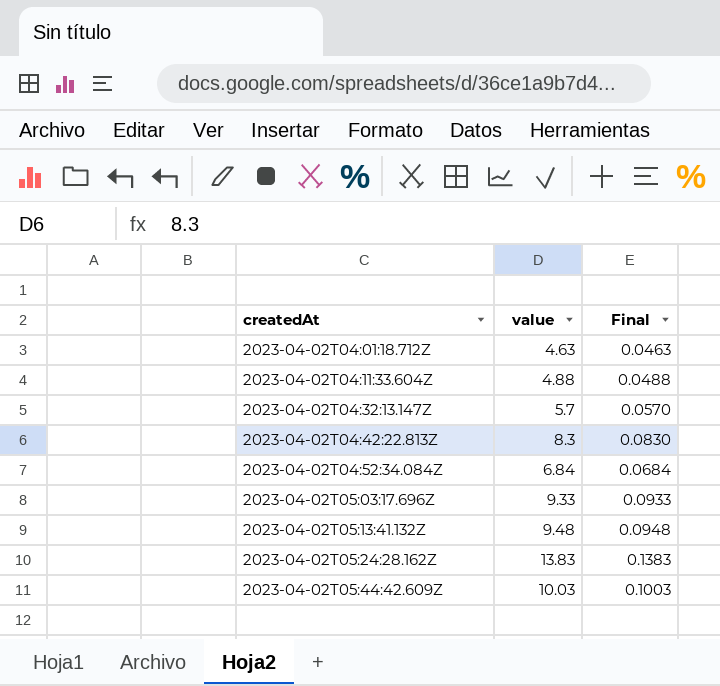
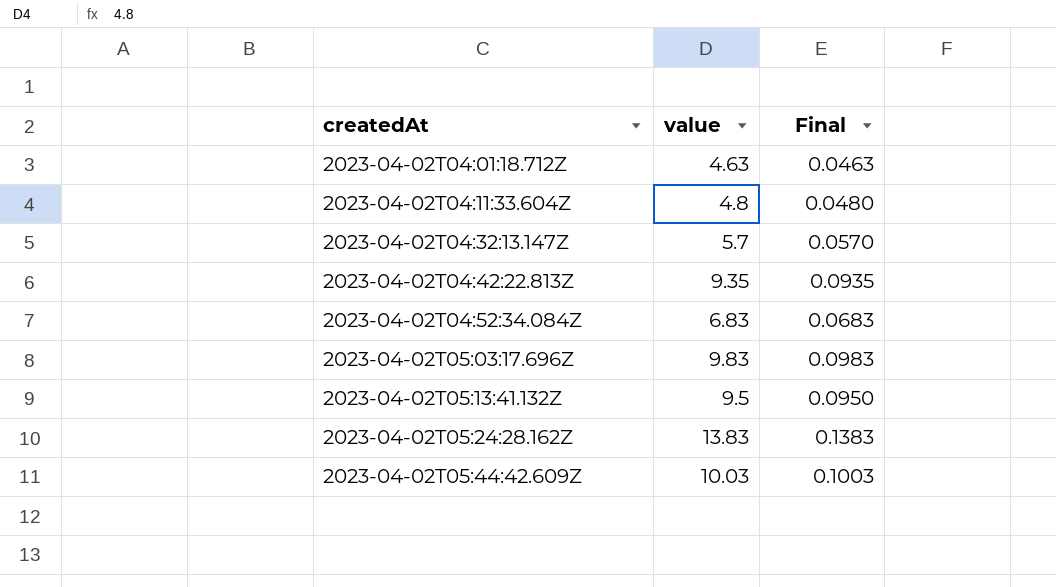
2023-04-02T04:11:33.604Z | value: 4.88 -> 4.8
2023-04-02T04:11:33.604Z | Final: 0.0488 -> 0.0480
2023-04-02T04:42:22.813Z | value: 8.3 -> 9.35
2023-04-02T04:42:22.813Z | Final: 0.0830 -> 0.0935
2023-04-02T04:52:34.084Z | value: 6.84 -> 6.83
2023-04-02T04:52:34.084Z | Final: 0.0684 -> 0.0683
2023-04-02T05:03:17.696Z | value: 9.33 -> 9.83
2023-04-02T05:03:17.696Z | Final: 0.0933 -> 0.0983
2023-04-02T05:13:41.132Z | value: 9.48 -> 9.5
2023-04-02T05:13:41.132Z | Final: 0.0948 -> 0.0950

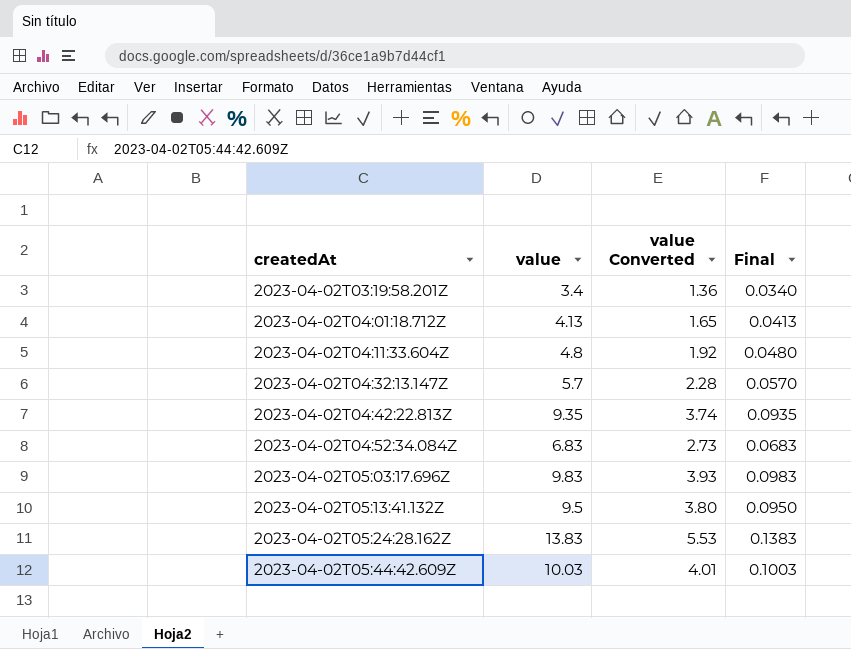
column value Converted | formula: none -> [value] * 0.4
row 2023-04-02T03:19:58.201Z: none -> 3.4 | 1.36 | 0.0340
2023-04-02T04:01:18.712Z | value: 4.63 -> 4.13
2023-04-02T04:01:18.712Z | Final: 0.0463 -> 0.0413

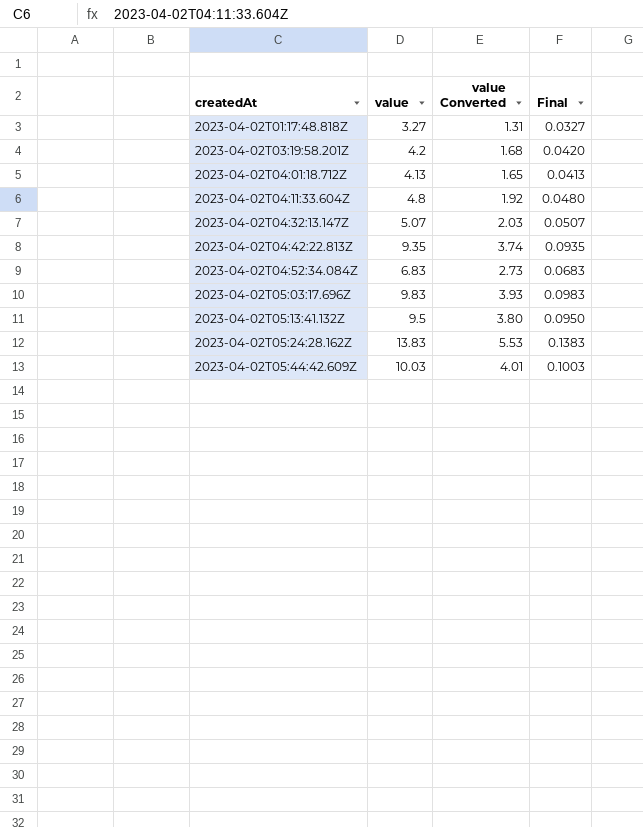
row 2023-04-02T01:17:48.818Z: none -> 3.27 | 1.31 | 0.0327
2023-04-02T03:19:58.201Z | value: 3.4 -> 4.2
2023-04-02T03:19:58.201Z | value Converted: 1.36 -> 1.68
2023-04-02T03:19:58.201Z | Final: 0.0340 -> 0.0420
2023-04-02T04:32:13.147Z | value: 5.7 -> 5.07
2023-04-02T04:32:13.147Z | value Converted: 2.28 -> 2.03
2023-04-02T04:32:13.147Z | Final: 0.0570 -> 0.0507

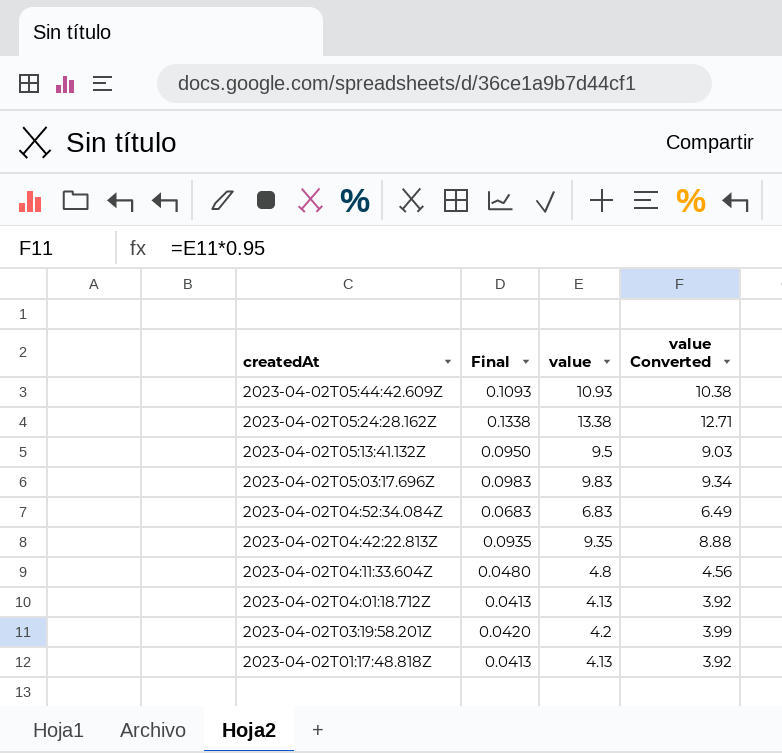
row order: createdAt ascending -> createdAt descending
column Final | position: 4 -> 2
column value Converted | formula: [value] * 0.4 -> [value] * 0.95
row 2023-04-02T04:32:13.147Z: 5.07 | 2.03 | 0.0507 -> none
2023-04-02T05:44:42.609Z | Final: 0.1003 -> 0.1093
2023-04-02T05:44:42.609Z | value: 10.03 -> 10.93
2023-04-02T05:24:28.162Z | Final: 0.1383 -> 0.1338
2023-04-02T05:24:28.162Z | value: 13.83 -> 13.38
2023-04-02T01:17:48.818Z | Final: 0.0327 -> 0.0413
2023-04-02T01:17:48.818Z | value: 3.27 -> 4.13

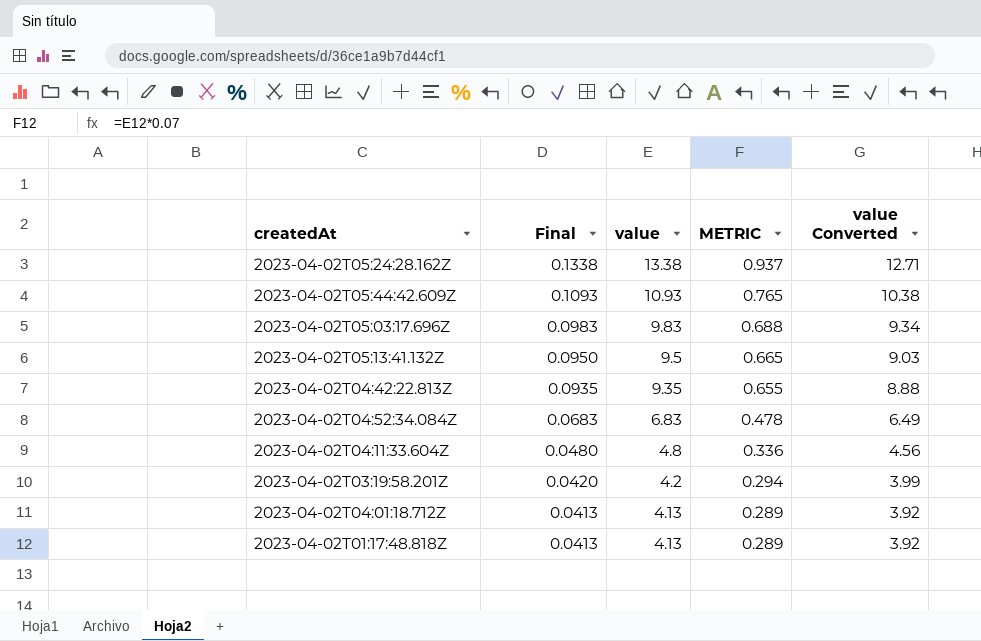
row order: createdAt descending -> Final descending
column METRIC | formula: none -> [value] * 0.07

